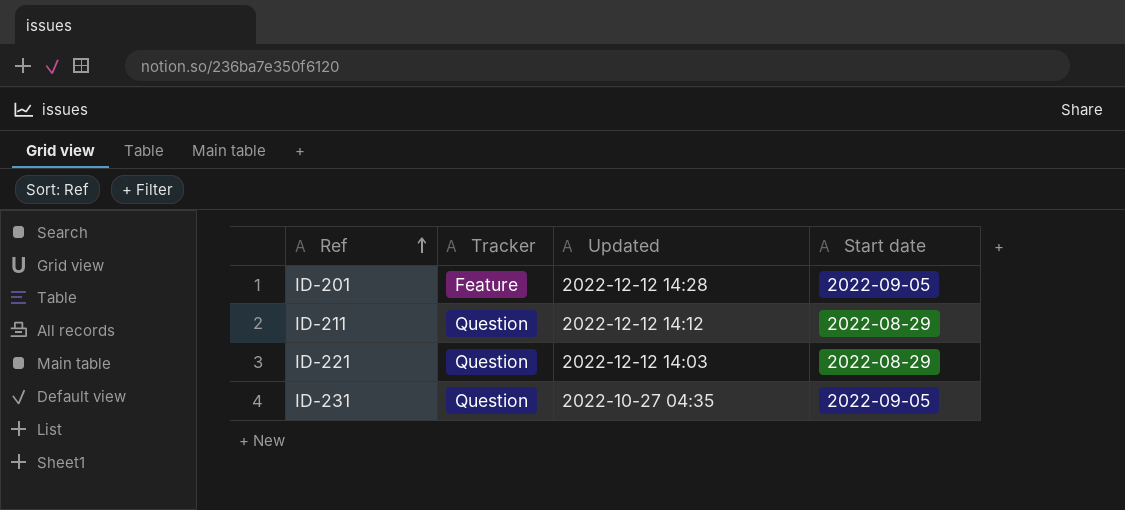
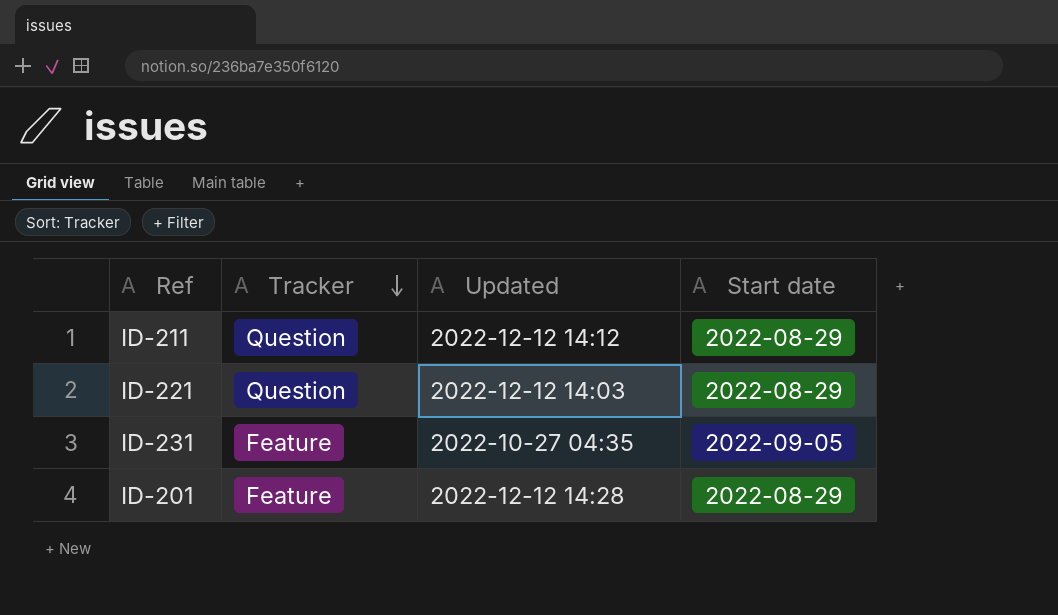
row order: Ref ascending -> Tracker descending
ID-231 | Tracker: Question -> Feature
ID-201 | Start date: 2022-09-05 -> 2022-08-29

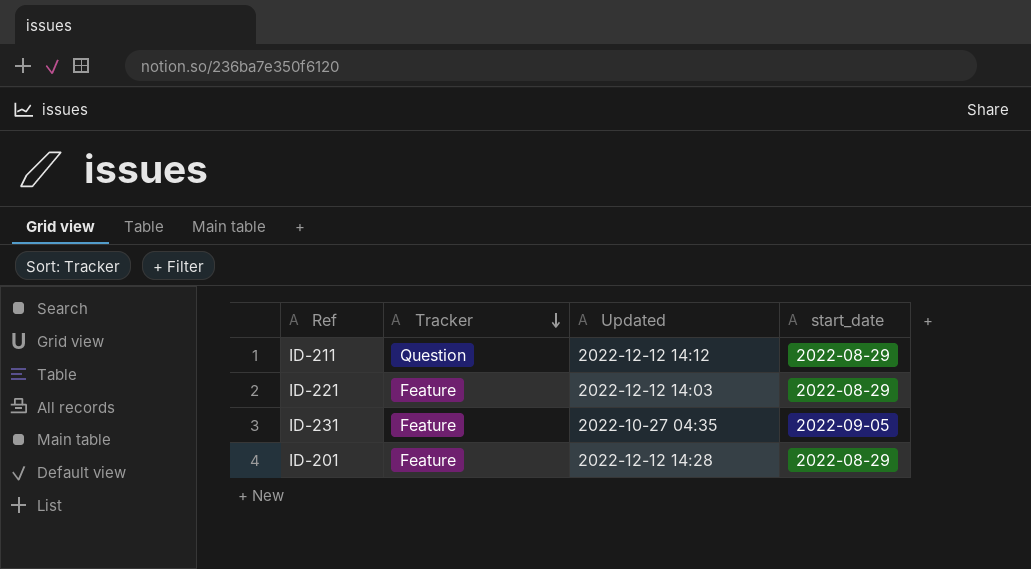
column name: Start date -> start_date
ID-221 | Tracker: Question -> Feature

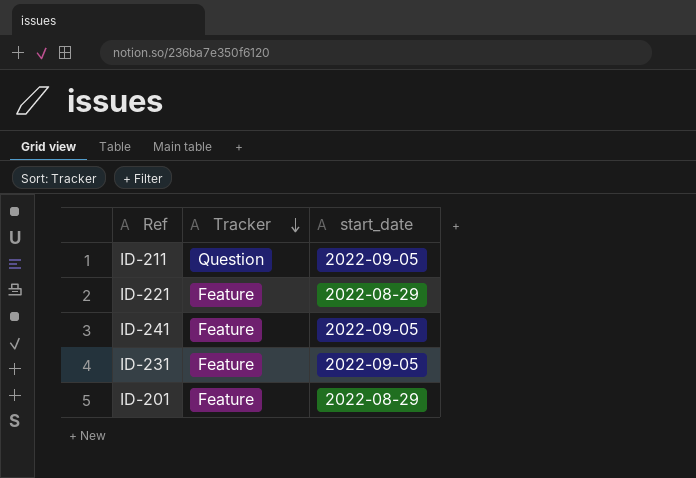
column Updated | position: 3 -> none
ID-211 | start_date: 2022-08-29 -> 2022-09-05
row ID-241: none -> Feature | 2022-09-05

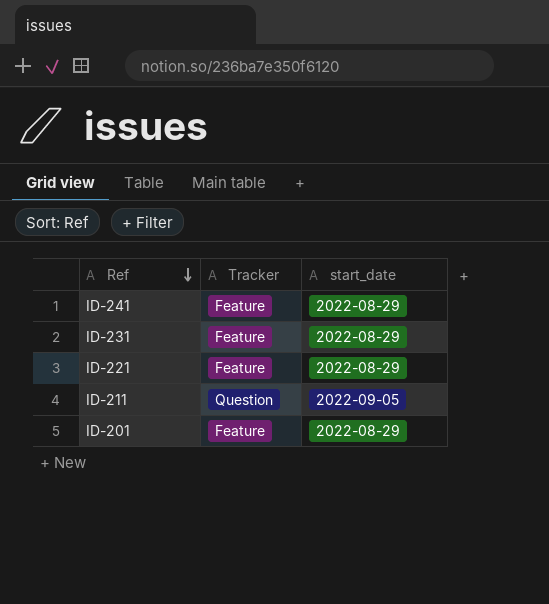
row order: Tracker descending -> Ref descending
ID-241 | start_date: 2022-09-05 -> 2022-08-29
ID-231 | start_date: 2022-09-05 -> 2022-08-29

